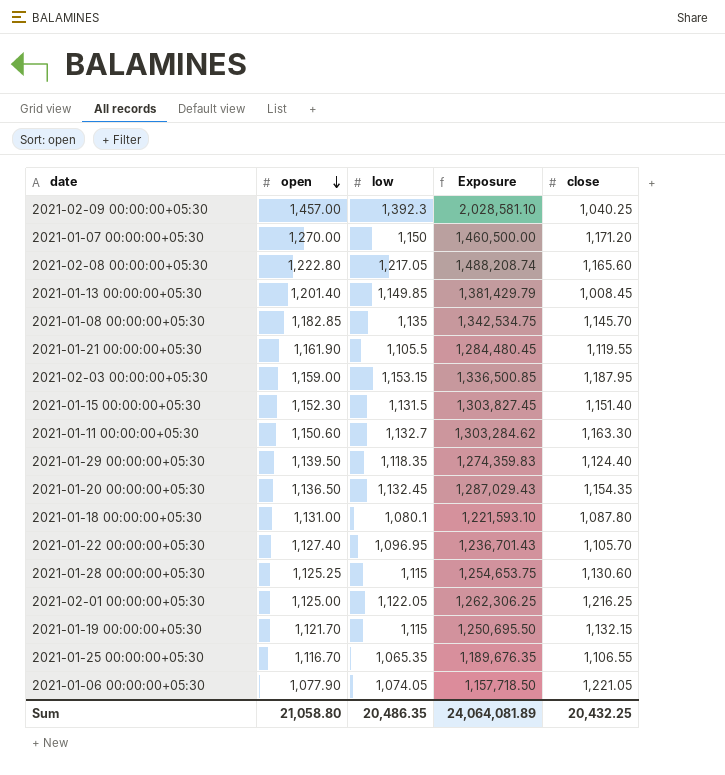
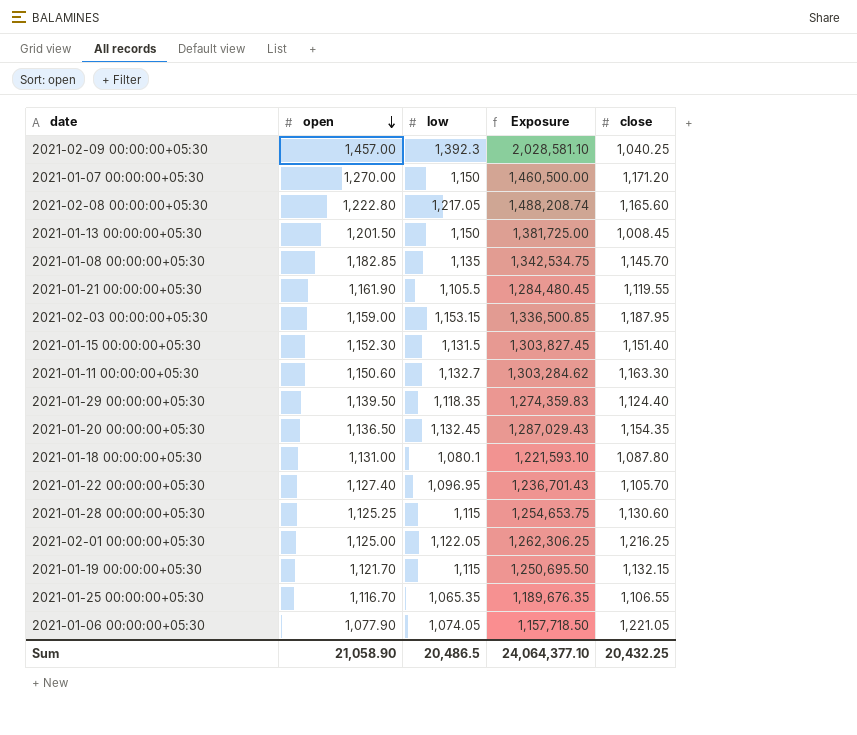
2021-01-13 00:00:00+05:30 | open: 1,201.40 -> 1,201.50
2021-01-13 00:00:00+05:30 | low: 1,149.85 -> 1,150
2021-01-13 00:00:00+05:30 | Exposure: 1,381,429.79 -> 1,381,725.00
Sum | open: 21,058.80 -> 21,058.90
Sum | low: 20,486.35 -> 20,486.5
Sum | Exposure: 24,064,081.89 -> 24,064,377.10

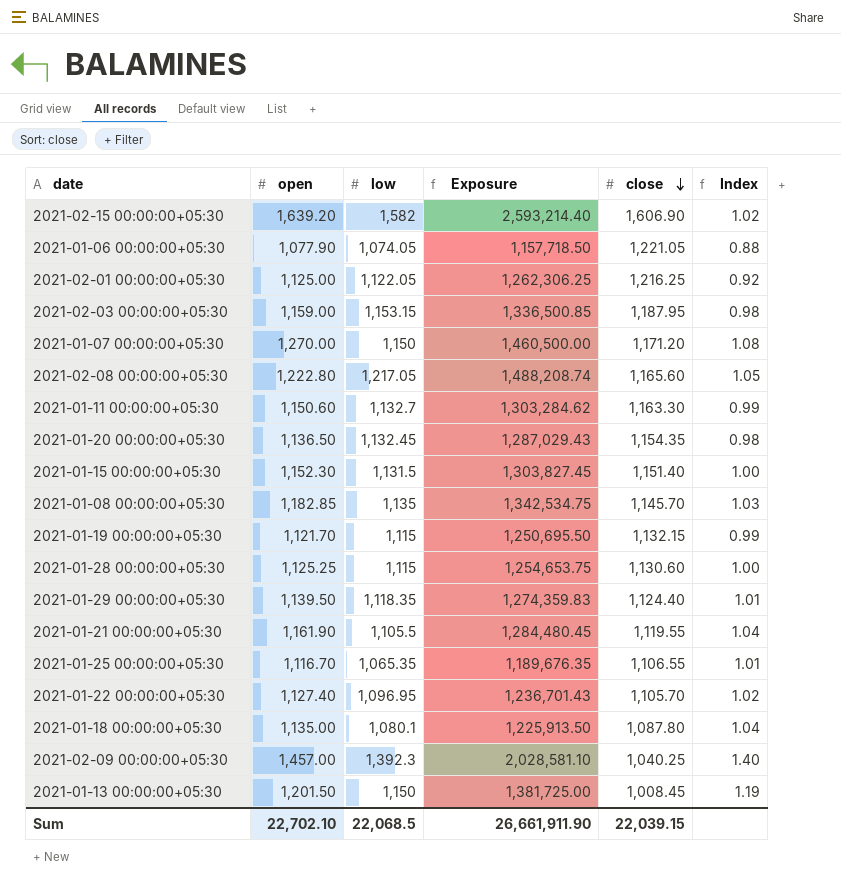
row order: open descending -> close descending
column Index | formula: none -> [open] / [close]
row 2021-02-15 00:00:00+05:30: none -> 1,639.20 | 1,582 | 2,593,214.40 | 1,606.90 | 1.02
2021-01-18 00:00:00+05:30 | open: 1,131.00 -> 1,135.00
2021-01-18 00:00:00+05:30 | Exposure: 1,221,593.10 -> 1,225,913.50
Sum | open: 21,058.90 -> 22,702.10
Sum | low: 20,486.5 -> 22,068.5
Sum | Exposure: 24,064,377.10 -> 26,661,911.90
Sum | close: 20,432.25 -> 22,039.15

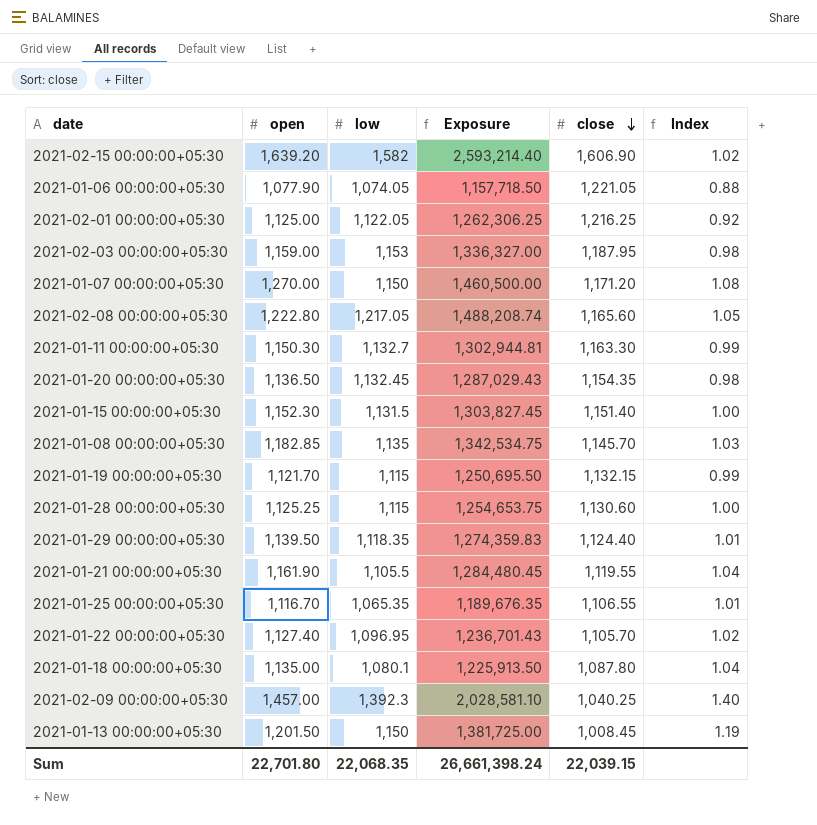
2021-02-03 00:00:00+05:30 | low: 1,153.15 -> 1,153
2021-02-03 00:00:00+05:30 | Exposure: 1,336,500.85 -> 1,336,327.00
2021-01-11 00:00:00+05:30 | open: 1,150.60 -> 1,150.30
2021-01-11 00:00:00+05:30 | Exposure: 1,303,284.62 -> 1,302,944.81
Sum | open: 22,702.10 -> 22,701.80
Sum | low: 22,068.5 -> 22,068.35
Sum | Exposure: 26,661,911.90 -> 26,661,398.24

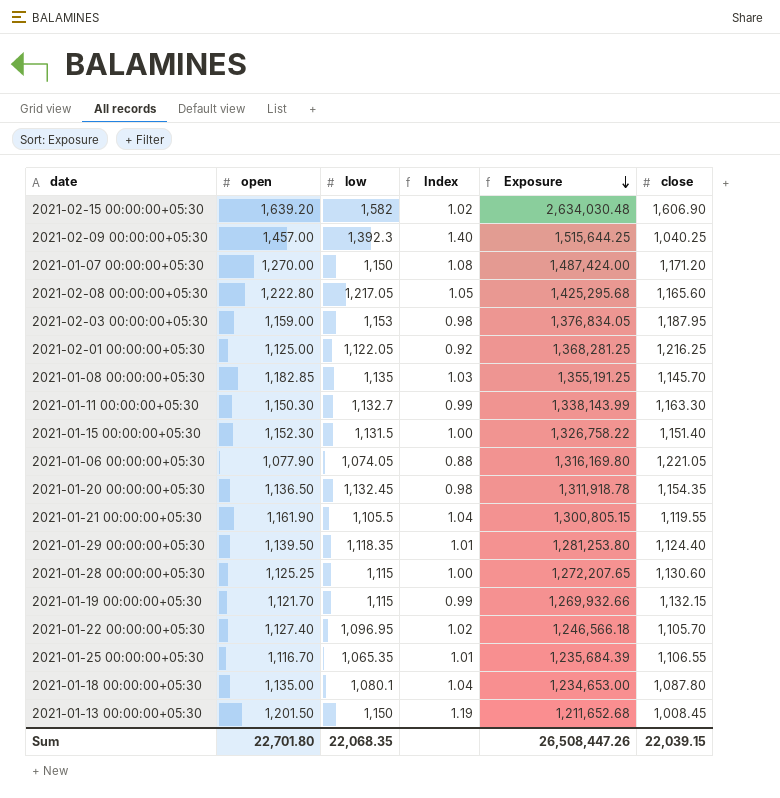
row order: close descending -> Exposure descending
column Index | position: 6 -> 4
column Exposure | formula: [open] * [low] -> [open] * [close]
Sum | Exposure: 26,661,398.24 -> 26,508,447.26

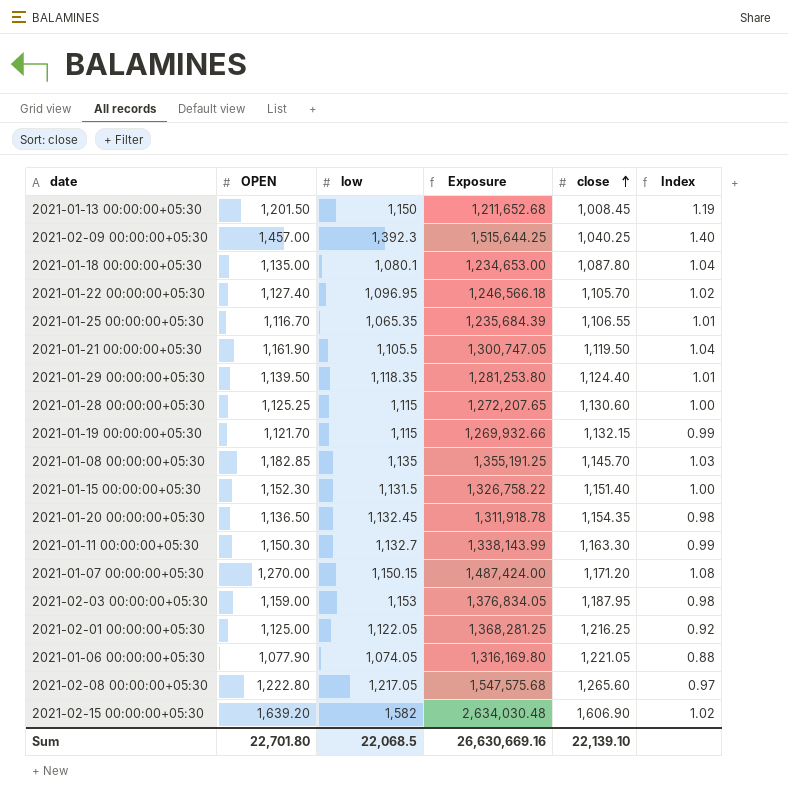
row order: Exposure descending -> close ascending
column name: open -> OPEN
column Index | position: 4 -> 6
2021-01-21 00:00:00+05:30 | Exposure: 1,300,805.15 -> 1,300,747.05
2021-01-21 00:00:00+05:30 | close: 1,119.55 -> 1,119.50
2021-01-07 00:00:00+05:30 | low: 1,150 -> 1,150.15
2021-02-08 00:00:00+05:30 | Exposure: 1,425,295.68 -> 1,547,575.68
2021-02-08 00:00:00+05:30 | close: 1,165.60 -> 1,265.60
2021-02-08 00:00:00+05:30 | Index: 1.05 -> 0.97
Sum | low: 22,068.35 -> 22,068.5
Sum | Exposure: 26,508,447.26 -> 26,630,669.16
Sum | close: 22,039.15 -> 22,139.10

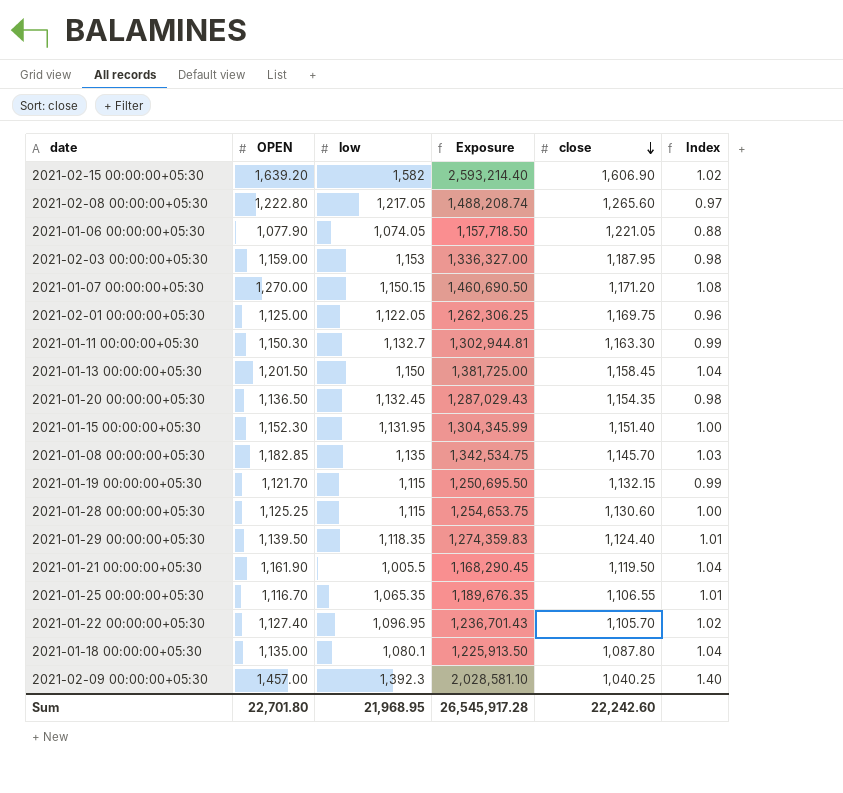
row order: close ascending -> close descending
column Exposure | formula: [OPEN] * [close] -> [OPEN] * [low]
2021-02-01 00:00:00+05:30 | close: 1,216.25 -> 1,169.75
2021-02-01 00:00:00+05:30 | Index: 0.92 -> 0.96
2021-01-13 00:00:00+05:30 | close: 1,008.45 -> 1,158.45
2021-01-13 00:00:00+05:30 | Index: 1.19 -> 1.04
2021-01-15 00:00:00+05:30 | low: 1,131.5 -> 1,131.95
2021-01-21 00:00:00+05:30 | low: 1,105.5 -> 1,005.5
Sum | low: 22,068.5 -> 21,968.95
Sum | Exposure: 26,630,669.16 -> 26,545,917.28
Sum | close: 22,139.10 -> 22,242.60

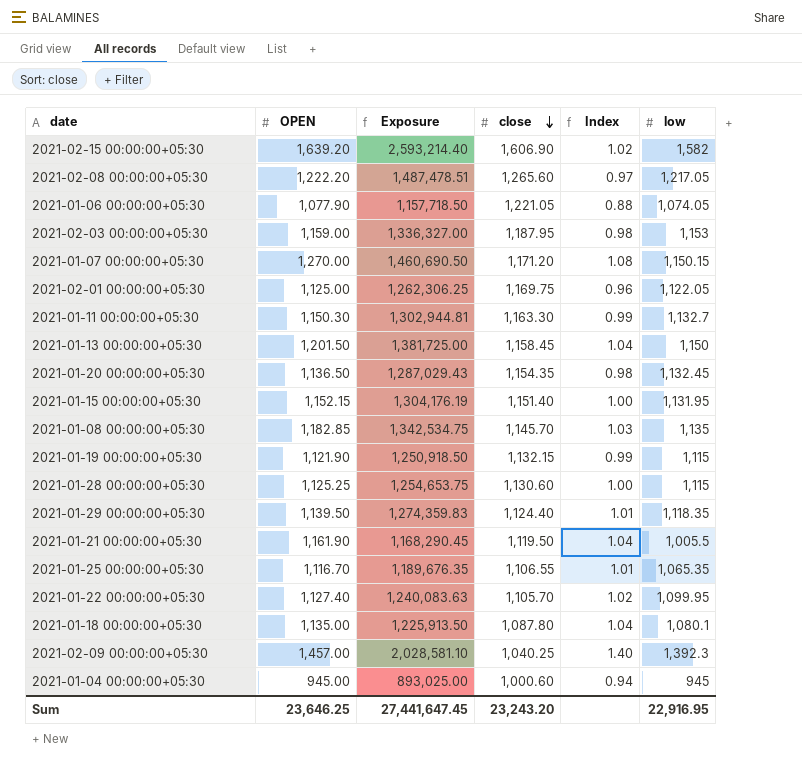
column low | position: 3 -> 6
2021-02-08 00:00:00+05:30 | OPEN: 1,222.80 -> 1,222.20
2021-02-08 00:00:00+05:30 | Exposure: 1,488,208.74 -> 1,487,478.51
2021-01-15 00:00:00+05:30 | OPEN: 1,152.30 -> 1,152.15
2021-01-15 00:00:00+05:30 | Exposure: 1,304,345.99 -> 1,304,176.19
2021-01-19 00:00:00+05:30 | OPEN: 1,121.70 -> 1,121.90
2021-01-19 00:00:00+05:30 | Exposure: 1,250,695.50 -> 1,250,918.50
2021-01-22 00:00:00+05:30 | Exposure: 1,236,701.43 -> 1,240,083.63
2021-01-22 00:00:00+05:30 | low: 1,096.95 -> 1,099.95
row 2021-01-04 00:00:00+05:30: none -> 945.00 | 893,025.00 | 1,000.60 | 0.94 | 945
Sum | OPEN: 22,701.80 -> 23,646.25
Sum | Exposure: 26,545,917.28 -> 27,441,647.45
Sum | close: 22,242.60 -> 23,243.20
Sum | low: 21,968.95 -> 22,916.95

